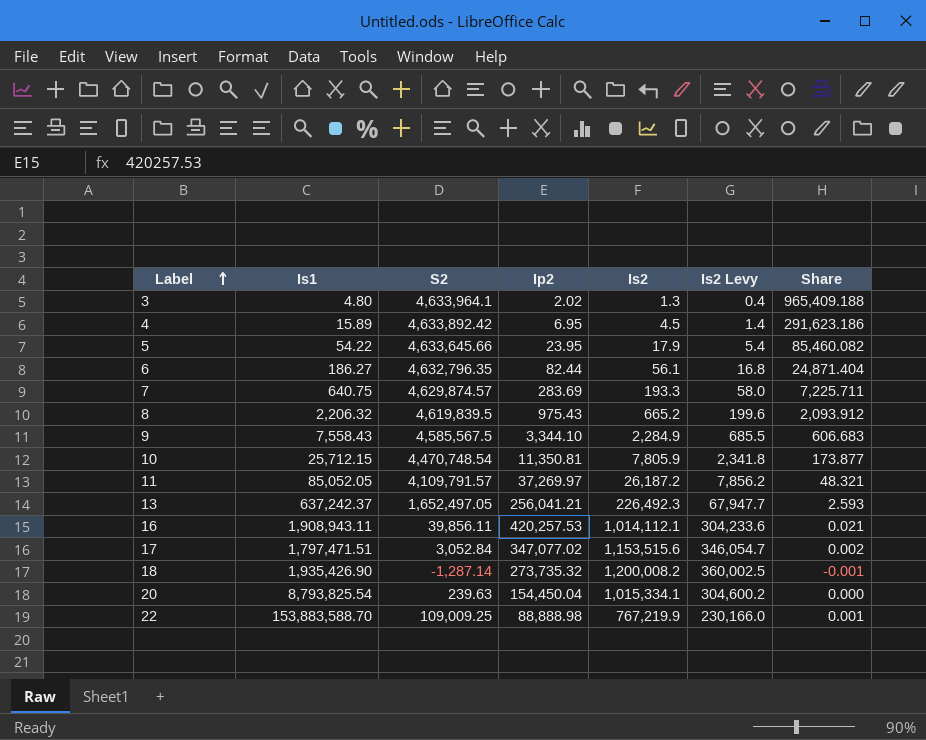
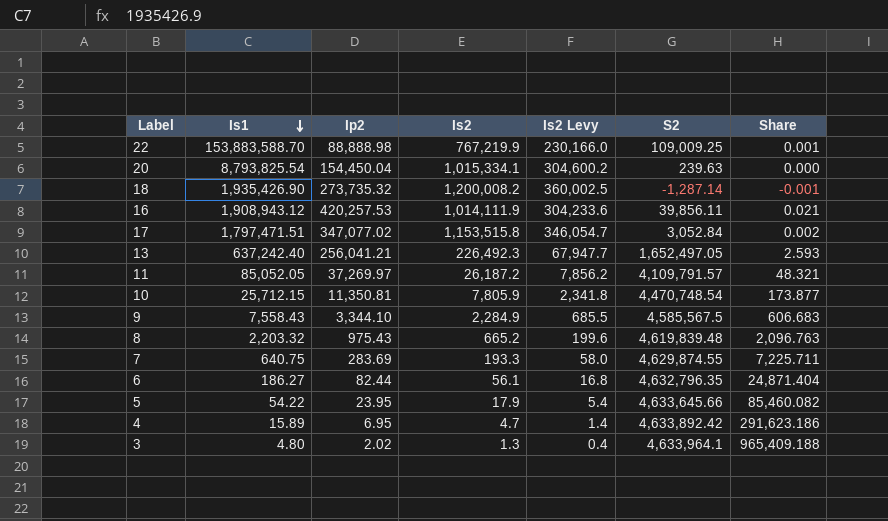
row order: Label ascending -> Is1 descending
column S2 | position: 3 -> 6
16 | Is1: 1,908,943.11 -> 1,908,943.12
16 | Is2: 1,014,112.1 -> 1,014,111.9
17 | Is2: 1,153,515.6 -> 1,153,515.8
13 | Is1: 637,242.37 -> 637,242.40
8 | Is1: 2,206.32 -> 2,203.32
8 | S2: 4,619,839.5 -> 4,619,839.48
8 | Share: 2,093.912 -> 2,096.763
7 | S2: 4,629,874.57 -> 4,629,874.55
4 | Is2: 4.5 -> 4.7

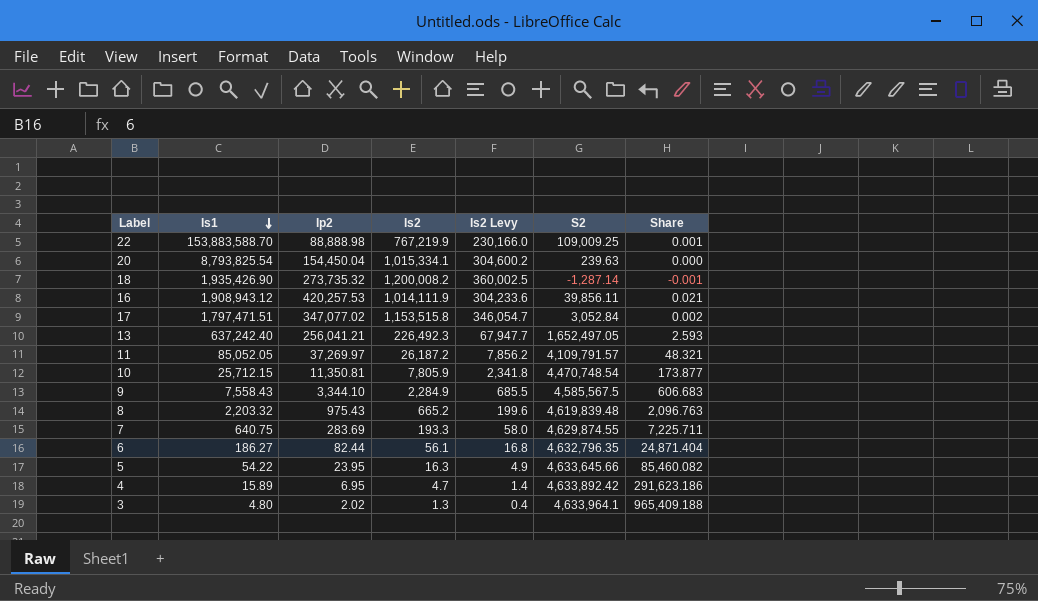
5 | Is2: 17.9 -> 16.3
5 | Is2 Levy: 5.4 -> 4.9

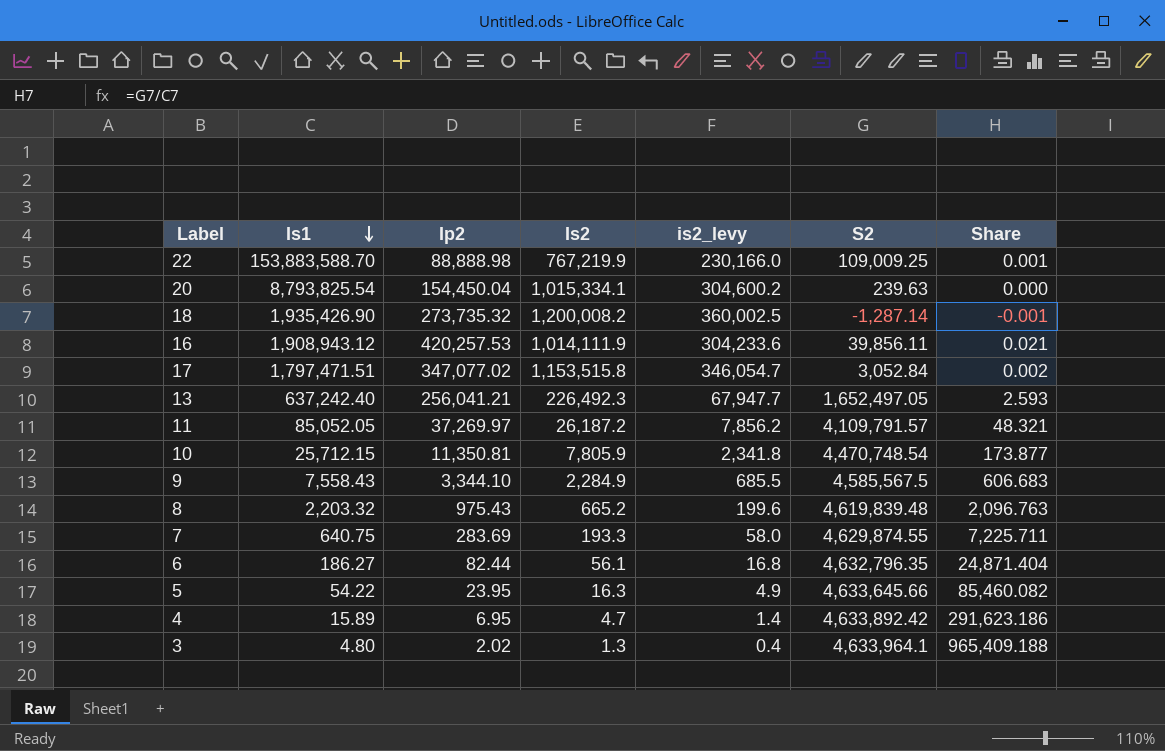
column name: Is2 Levy -> is2_levy

